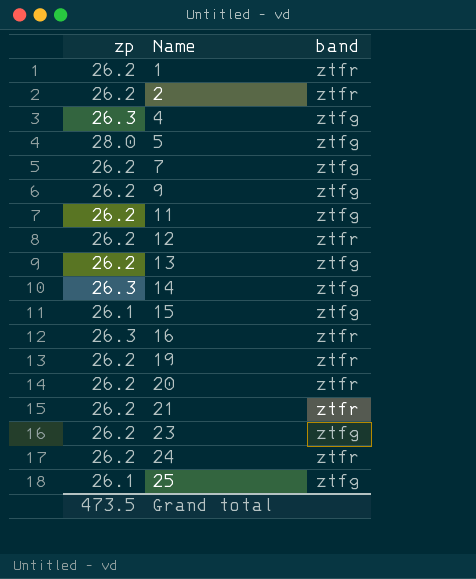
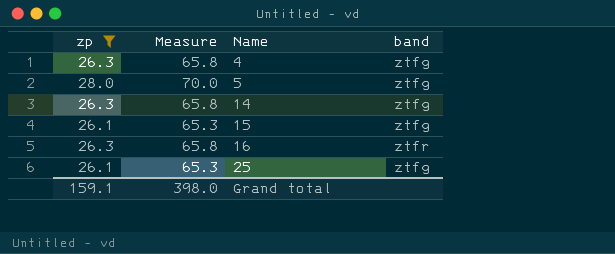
filter: none -> zp != 26.2
column Measure | formula: none -> [zp] * 2.5
Grand total | zp: 473.5 -> 159.1

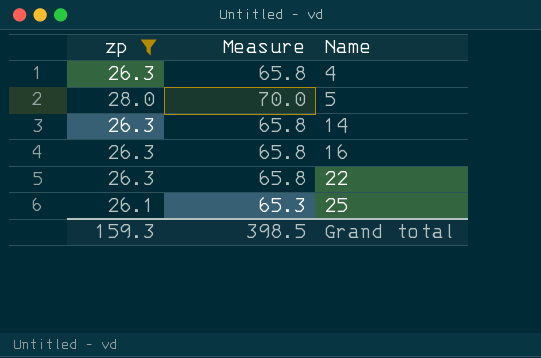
column band | position: 4 -> none
row 15: 26.1 | 65.3 | ztfg -> none
row 22: none -> 26.3 | 65.8
Grand total | zp: 159.1 -> 159.3
Grand total | Measure: 398.0 -> 398.5

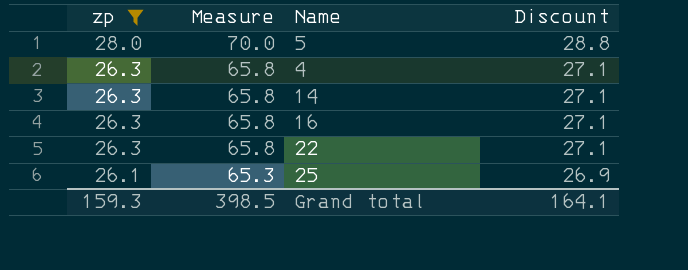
row order: Name ascending -> zp descending
column Discount | formula: none -> [zp] * 1.03

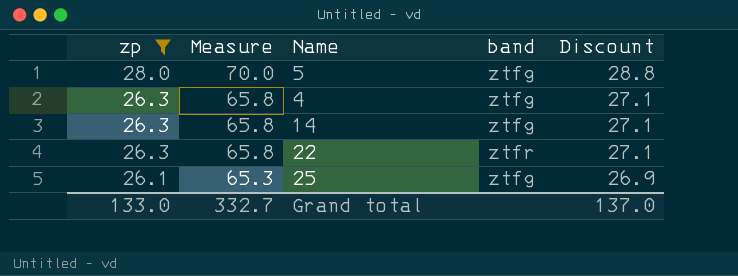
column band | position: none -> 4
row 16: 26.3 | 65.8 | 27.1 -> none
Grand total | zp: 159.3 -> 133.0
Grand total | Measure: 398.5 -> 332.7
Grand total | Discount: 164.1 -> 137.0

